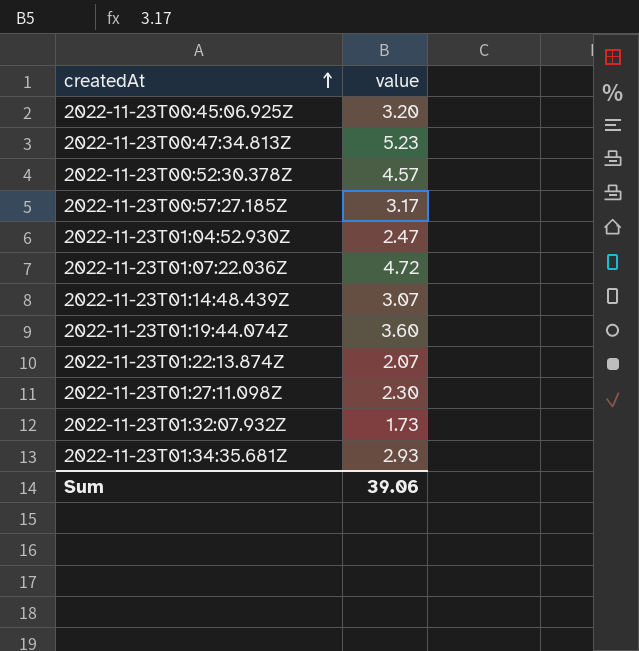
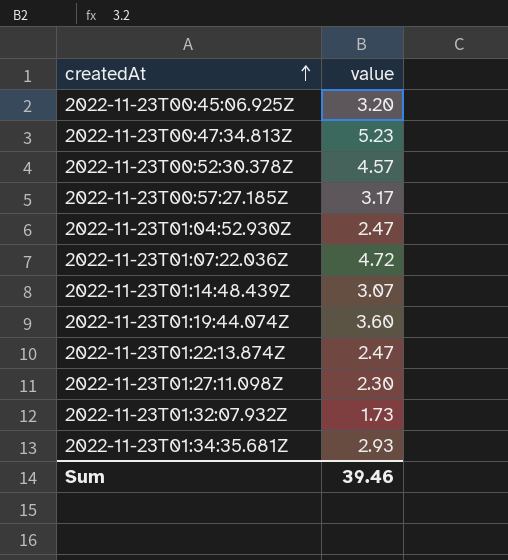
2022-11-23T01:22:13.874Z | value: 2.07 -> 2.47
Sum | value: 39.06 -> 39.46

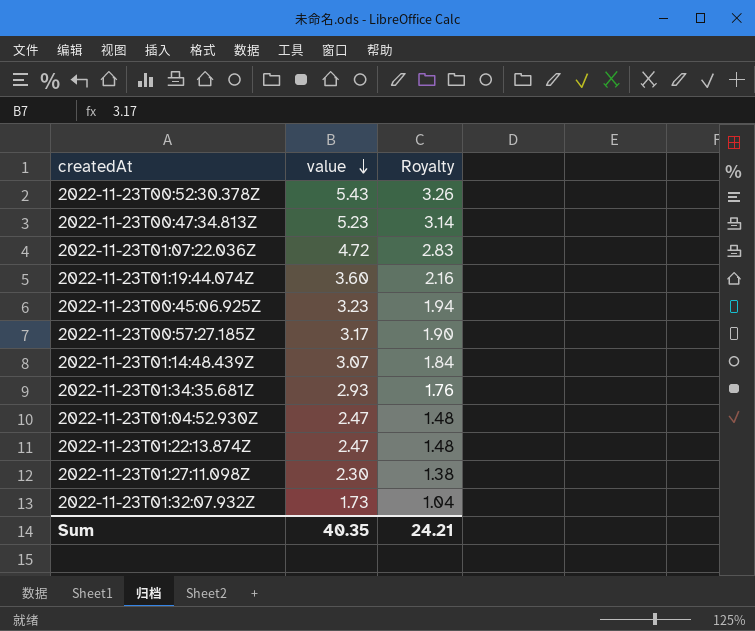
row order: createdAt ascending -> value descending
column Royalty | formula: none -> [value] * 0.6
2022-11-23T00:52:30.378Z | value: 4.57 -> 5.43
2022-11-23T00:45:06.925Z | value: 3.20 -> 3.23
Sum | value: 39.46 -> 40.35

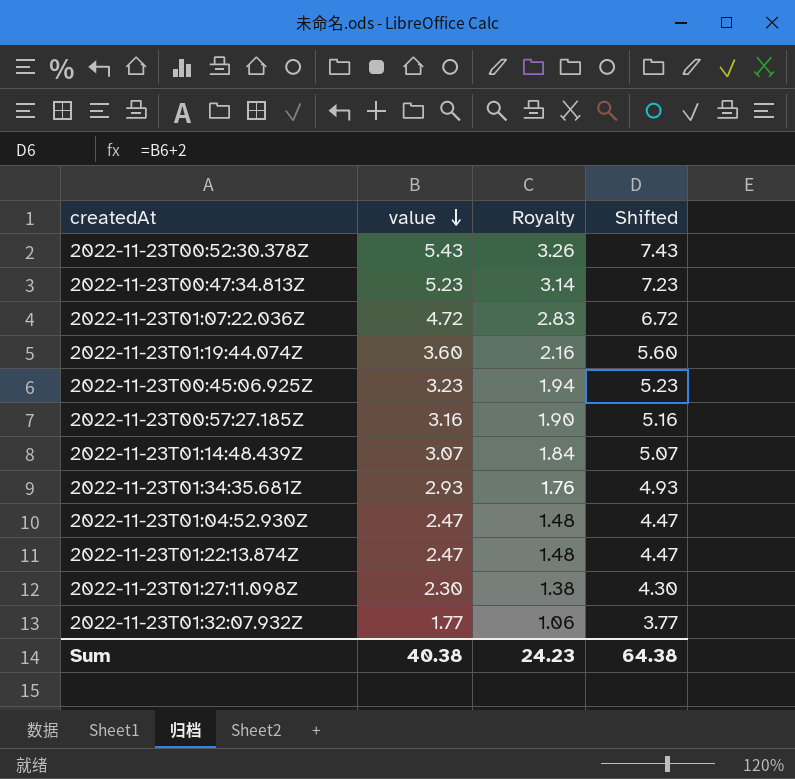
column Shifted | formula: none -> [value] + 2
2022-11-23T00:57:27.185Z | value: 3.17 -> 3.16
2022-11-23T01:32:07.932Z | value: 1.73 -> 1.77
2022-11-23T01:32:07.932Z | Royalty: 1.04 -> 1.06
Sum | value: 40.35 -> 40.38
Sum | Royalty: 24.21 -> 24.23

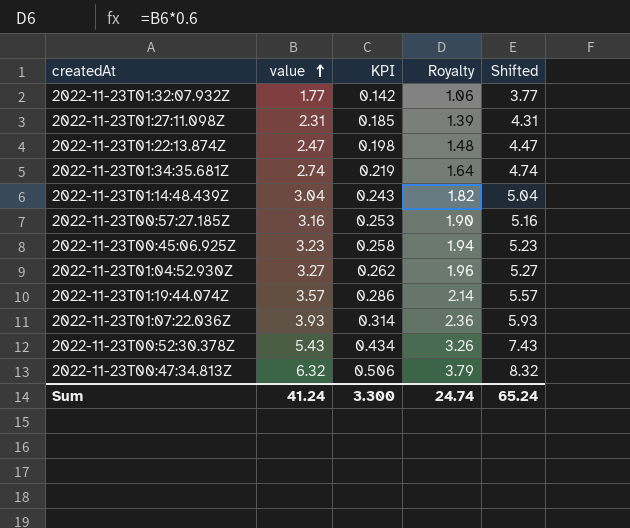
row order: value descending -> value ascending
column KPI | formula: none -> [value] * 0.08
2022-11-23T01:27:11.098Z | value: 2.30 -> 2.31
2022-11-23T01:27:11.098Z | Royalty: 1.38 -> 1.39
2022-11-23T01:27:11.098Z | Shifted: 4.30 -> 4.31
2022-11-23T01:34:35.681Z | value: 2.93 -> 2.74
2022-11-23T01:34:35.681Z | Royalty: 1.76 -> 1.64
2022-11-23T01:34:35.681Z | Shifted: 4.93 -> 4.74
2022-11-23T01:14:48.439Z | value: 3.07 -> 3.04
2022-11-23T01:14:48.439Z | Royalty: 1.84 -> 1.82
2022-11-23T01:14:48.439Z | Shifted: 5.07 -> 5.04
2022-11-23T01:04:52.930Z | value: 2.47 -> 3.27
2022-11-23T01:04:52.930Z | Royalty: 1.48 -> 1.96
2022-11-23T01:04:52.930Z | Shifted: 4.47 -> 5.27
2022-11-23T01:19:44.074Z | value: 3.60 -> 3.57
2022-11-23T01:19:44.074Z | Royalty: 2.16 -> 2.14
2022-11-23T01:19:44.074Z | Shifted: 5.60 -> 5.57
2022-11-23T01:07:22.036Z | value: 4.72 -> 3.93
2022-11-23T01:07:22.036Z | Royalty: 2.83 -> 2.36
2022-11-23T01:07:22.036Z | Shifted: 6.72 -> 5.93
2022-11-23T00:47:34.813Z | value: 5.23 -> 6.32
2022-11-23T00:47:34.813Z | Royalty: 3.14 -> 3.79
2022-11-23T00:47:34.813Z | Shifted: 7.23 -> 8.32
Sum | value: 40.38 -> 41.24
Sum | Royalty: 24.23 -> 24.74
Sum | Shifted: 64.38 -> 65.24

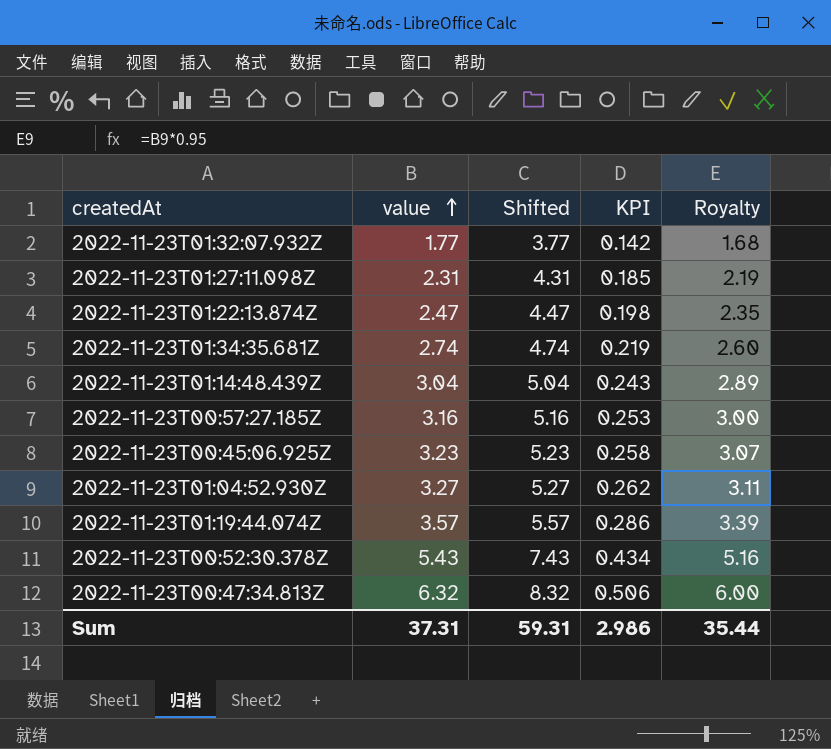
column Shifted | position: 5 -> 3
column Royalty | formula: [value] * 0.6 -> [value] * 0.95
row 2022-11-23T01:07:22.036Z: 3.93 | 0.314 | 2.36 | 5.93 -> none
Sum | value: 41.24 -> 37.31
Sum | Shifted: 65.24 -> 59.31
Sum | KPI: 3.300 -> 2.986
Sum | Royalty: 24.74 -> 35.44

